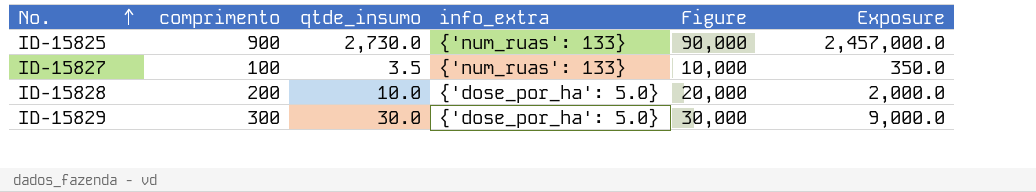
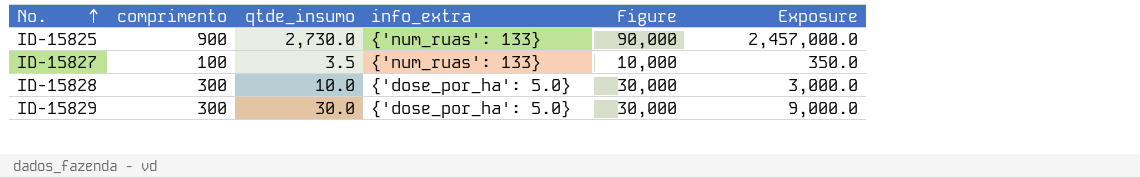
ID-15828 | comprimento: 200 -> 300
ID-15828 | Figure: 20,000 -> 30,000
ID-15828 | Exposure: 2,000.0 -> 3,000.0

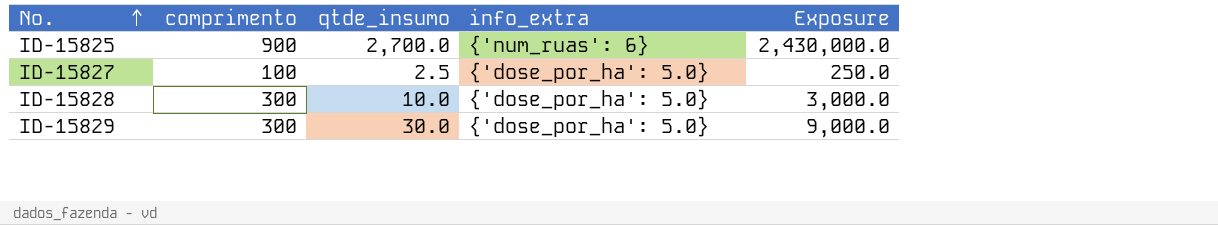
column Figure | formula: [comprimento] * 100 -> none
ID-15825 | qtde_insumo: 2,730.0 -> 2,700.0
ID-15825 | info_extra: {'num_ruas': 133} -> {'num_ruas': 6}
ID-15825 | Exposure: 2,457,000.0 -> 2,430,000.0
ID-15827 | qtde_insumo: 3.5 -> 2.5
ID-15827 | info_extra: {'num_ruas': 133} -> {'dose_por_ha': 5.0}
ID-15827 | Exposure: 350.0 -> 250.0

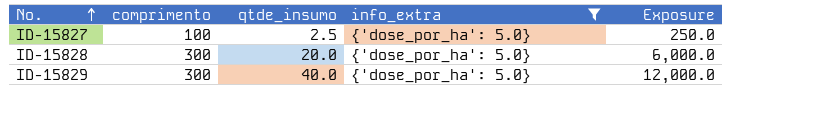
filter: none -> info_extra = {'dose_por_ha': 5.0}
ID-15828 | qtde_insumo: 10.0 -> 20.0
ID-15828 | Exposure: 3,000.0 -> 6,000.0
ID-15829 | qtde_insumo: 30.0 -> 40.0
ID-15829 | Exposure: 9,000.0 -> 12,000.0

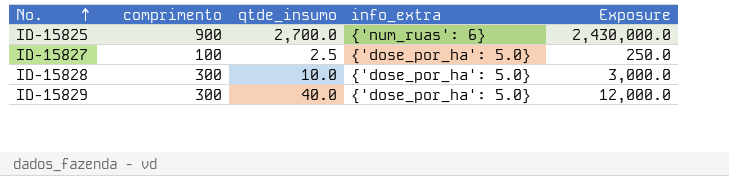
filter: info_extra = {'dose_por_ha': 5.0} -> none
ID-15828 | qtde_insumo: 20.0 -> 10.0
ID-15828 | Exposure: 6,000.0 -> 3,000.0

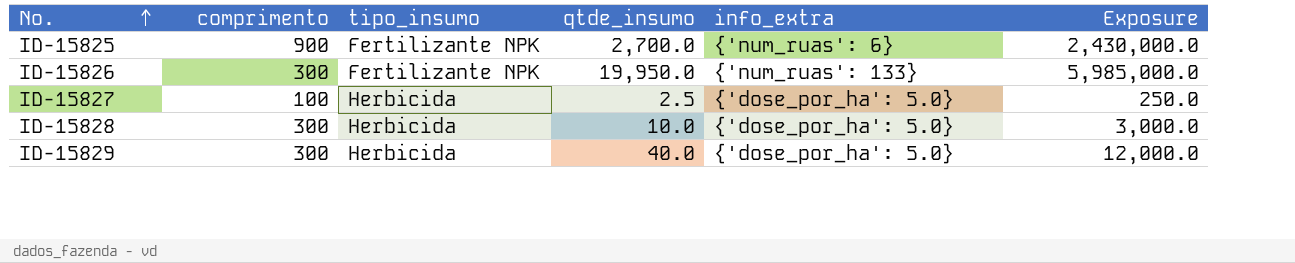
column tipo_insumo | position: none -> 3
row ID-15826: none -> 300 | Fertilizante NPK | 19,950.0 | {'num_ruas': 133} | 5,985,000.0

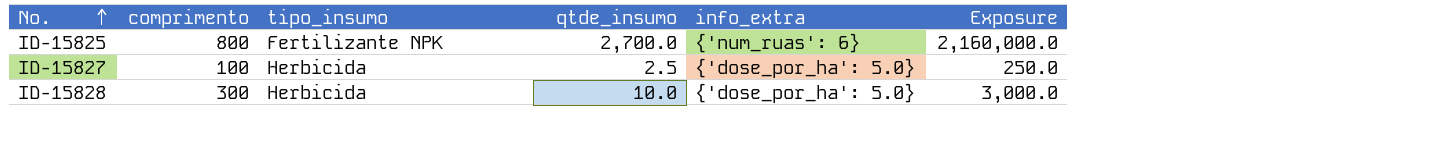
row ID-15826: 300 | Fertilizante NPK | 19,950.0 | {'num_ruas': 133} | 5,985,000.0 -> none
row ID-15829: 300 | Herbicida | 40.0 | {'dose_por_ha': 5.0} | 12,000.0 -> none
ID-15825 | comprimento: 900 -> 800
ID-15825 | Exposure: 2,430,000.0 -> 2,160,000.0

